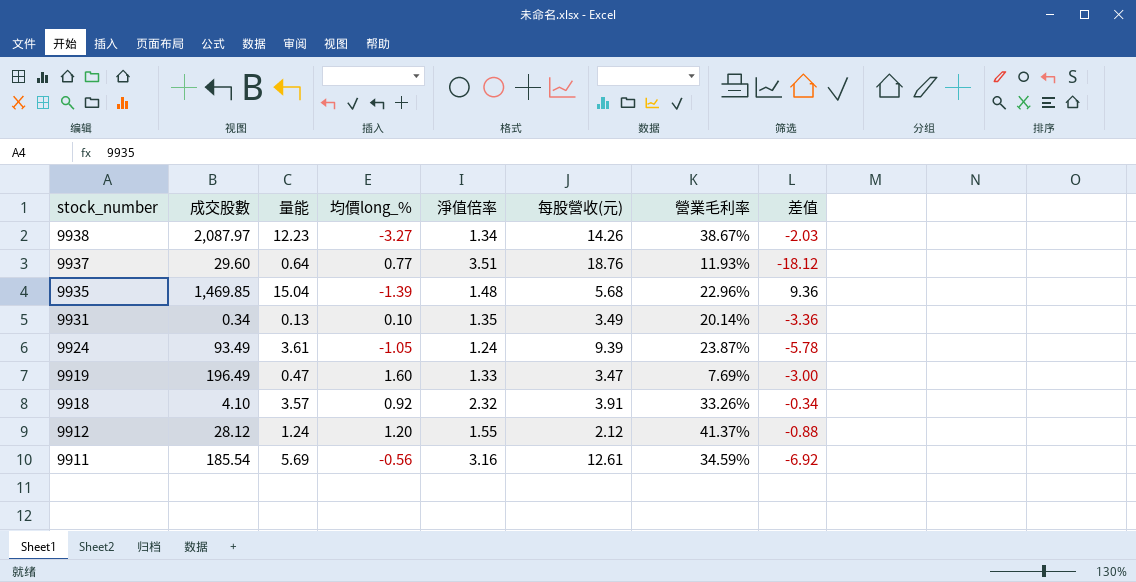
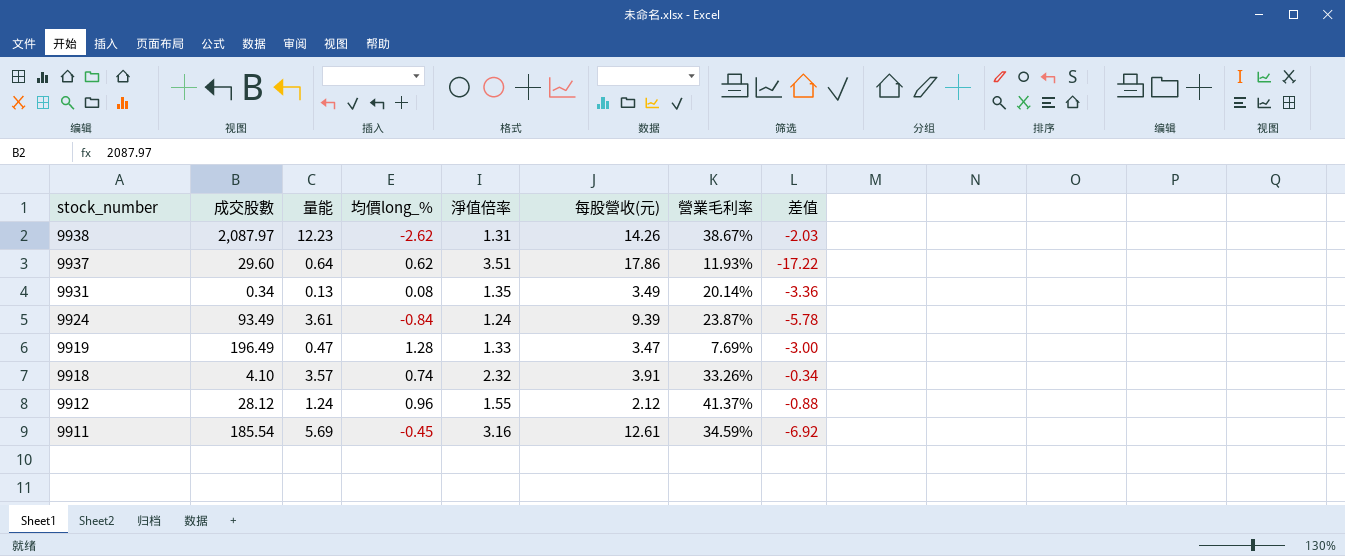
row 9935: 1,469.85 | 15.04 | -1.39 | 1.48 | 5.68 | 22.96% | 9.36 -> none
9938 | 均價long_%: -3.27 -> -2.62
9938 | 淨值倍率: 1.34 -> 1.31
9937 | 均價long_%: 0.77 -> 0.62
9937 | 每股營收(元): 18.76 -> 17.86
9937 | 差值: -18.12 -> -17.22
9931 | 均價long_%: 0.10 -> 0.08
9924 | 均價long_%: -1.05 -> -0.84
9919 | 均價long_%: 1.60 -> 1.28
9918 | 均價long_%: 0.92 -> 0.74
9912 | 均價long_%: 1.20 -> 0.96
9911 | 均價long_%: -0.56 -> -0.45

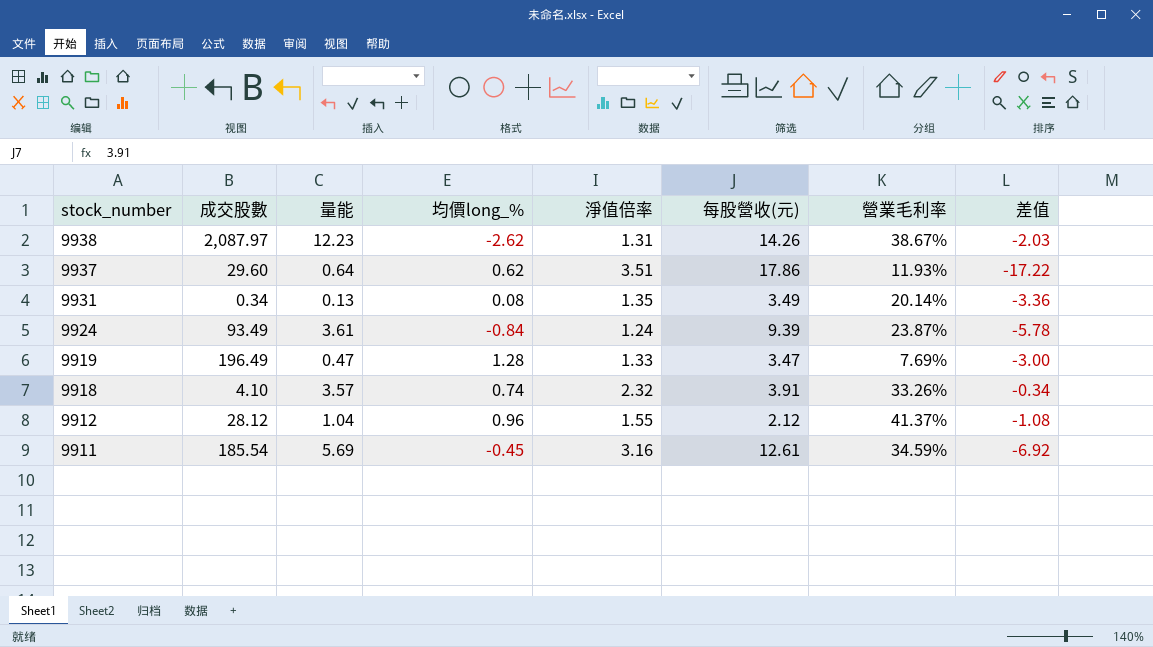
9912 | 量能: 1.24 -> 1.04
9912 | 差值: -0.88 -> -1.08

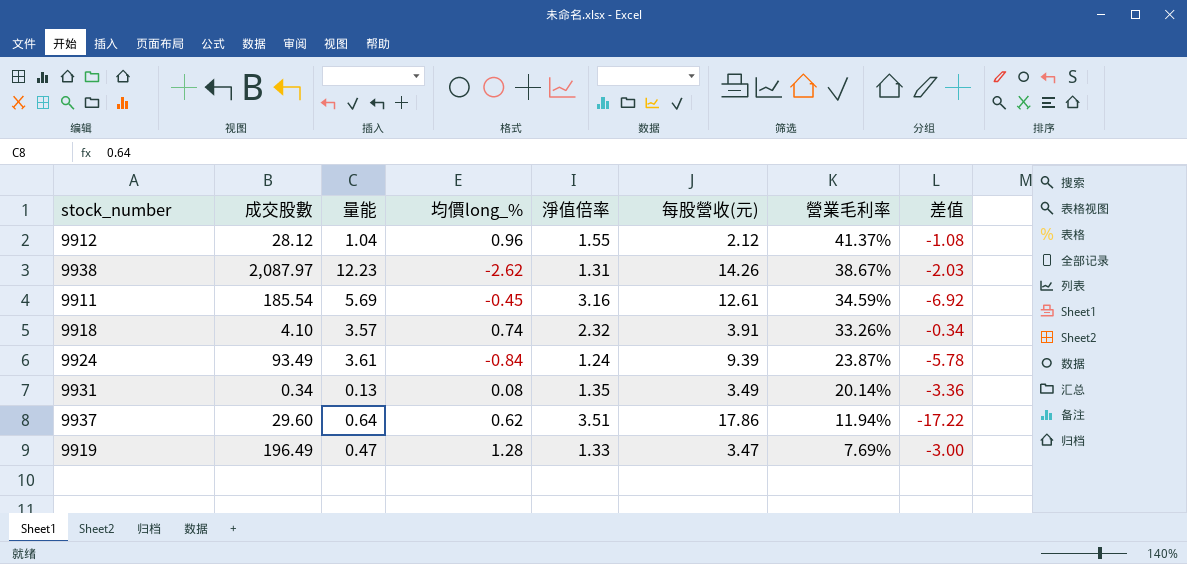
row order: stock_number descending -> 營業毛利率 descending
9937 | 營業毛利率: 11.93% -> 11.94%

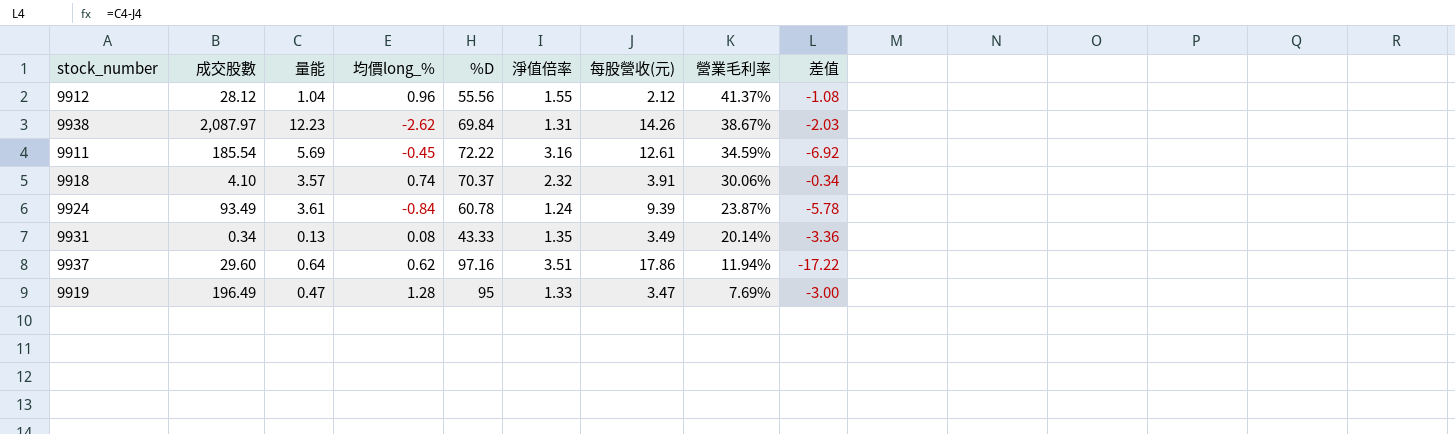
column %D | position: none -> 5
9918 | 營業毛利率: 33.26% -> 30.06%

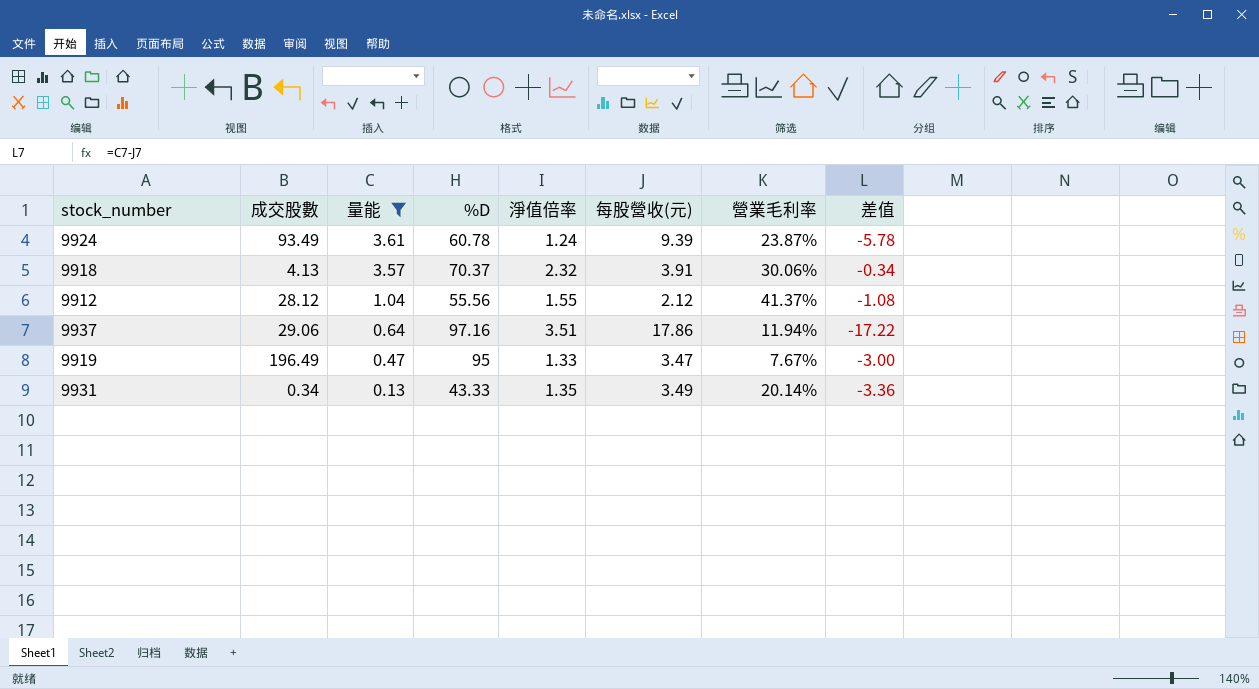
filter: none -> 量能 <= 3.61
row order: 營業毛利率 descending -> 量能 descending
column 均價long_% | position: 4 -> none
9918 | 成交股數: 4.10 -> 4.13
9937 | 成交股數: 29.60 -> 29.06
9919 | 營業毛利率: 7.69% -> 7.67%

